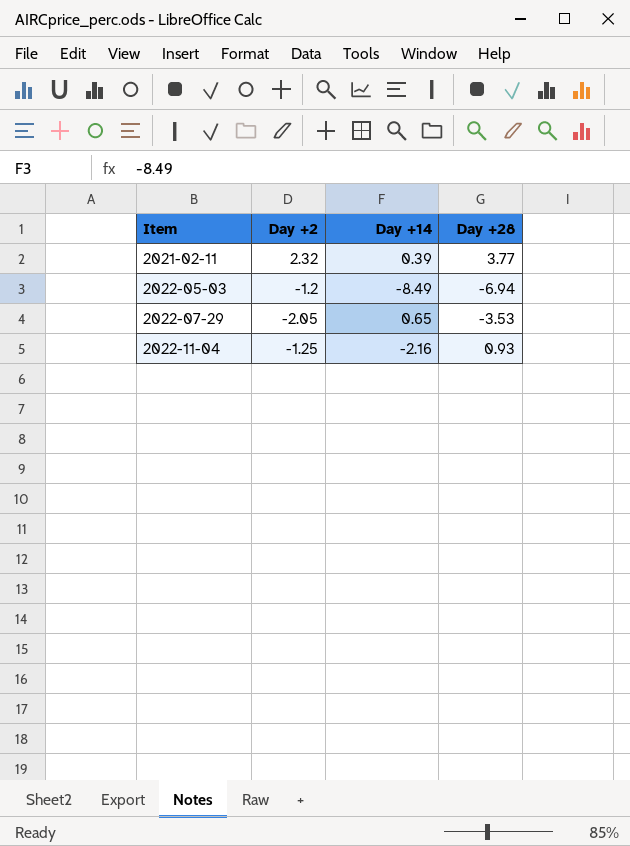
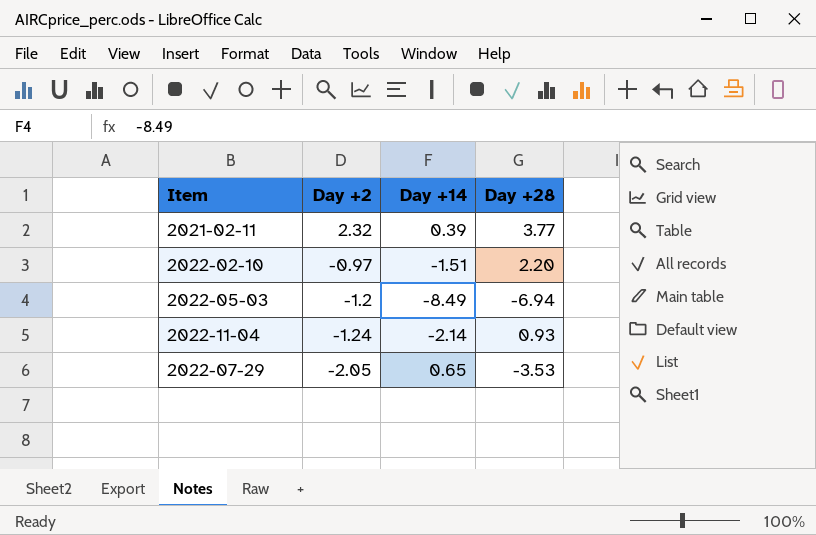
row order: Item ascending -> Day +2 descending
row 2022-02-10: none -> -0.97 | -1.51 | 2.20
2022-11-04 | Day +2: -1.25 -> -1.24
2022-11-04 | Day +14: -2.16 -> -2.14

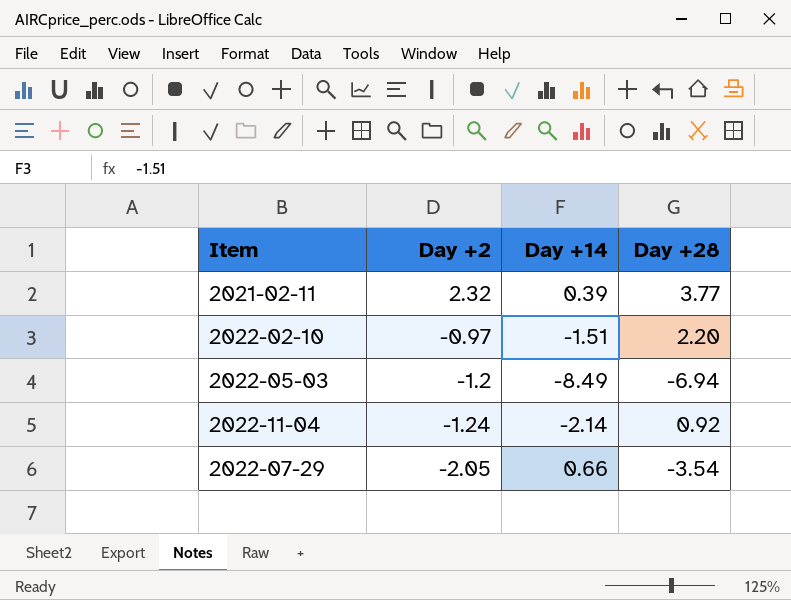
2022-11-04 | Day +28: 0.93 -> 0.92
2022-07-29 | Day +14: 0.65 -> 0.66
2022-07-29 | Day +28: -3.53 -> -3.54

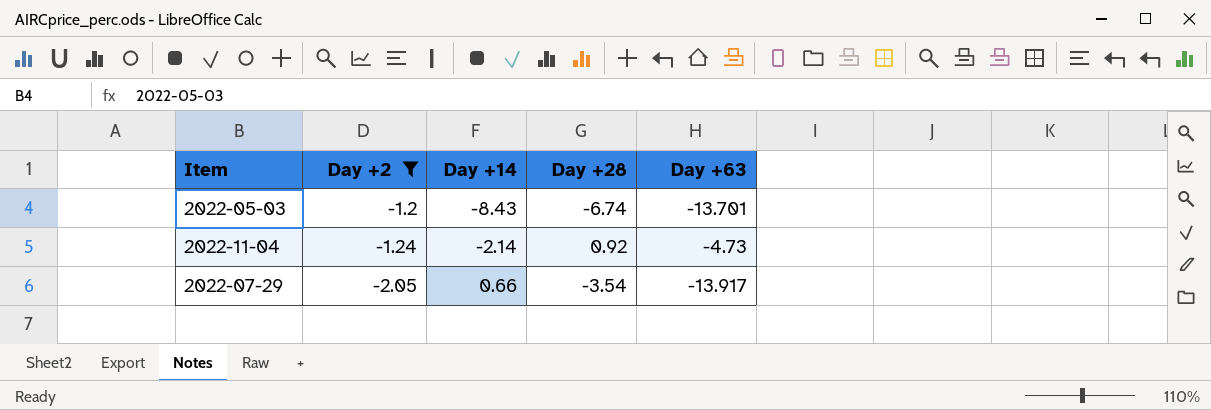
filter: none -> Day +2 <= -1.2
column Day +63 | position: none -> 5
2022-05-03 | Day +14: -8.49 -> -8.43
2022-05-03 | Day +28: -6.94 -> -6.74

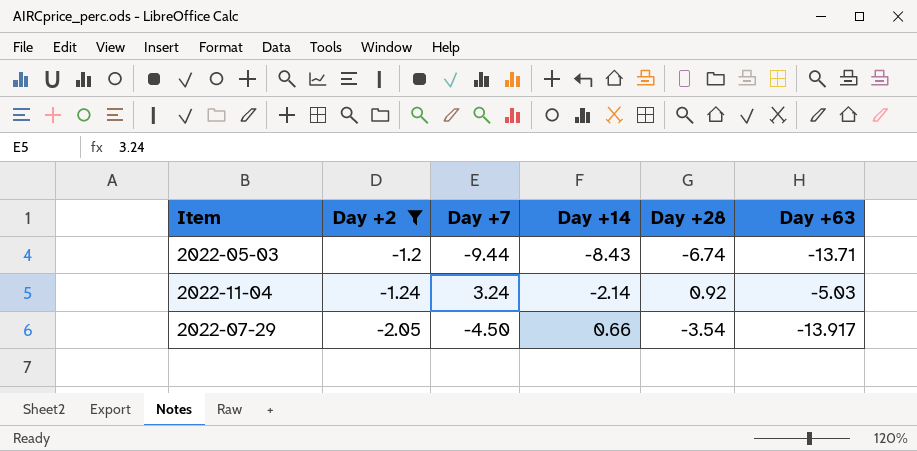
column Day +7 | position: none -> 3
2022-05-03 | Day +63: -13.701 -> -13.71
2022-11-04 | Day +63: -4.73 -> -5.03

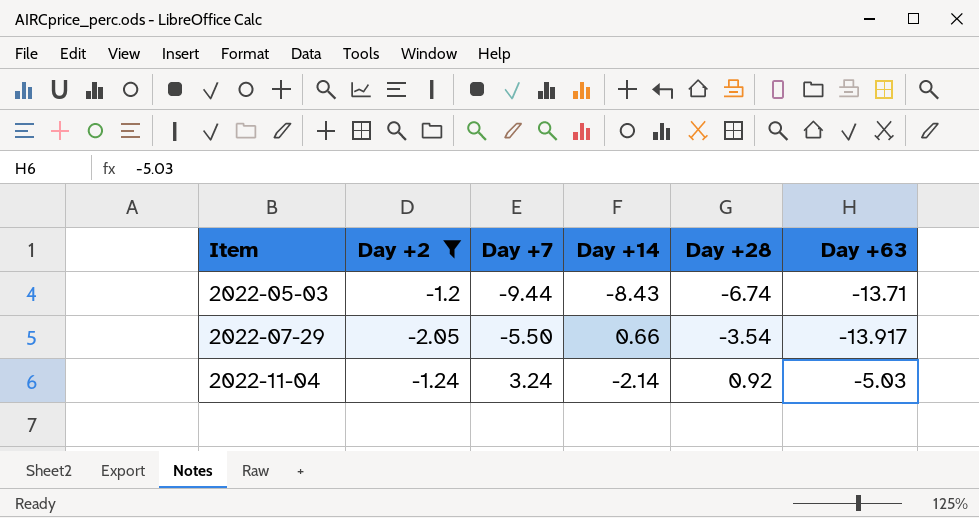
row order: Day +2 descending -> Item ascending
2022-07-29 | Day +7: -4.50 -> -5.50

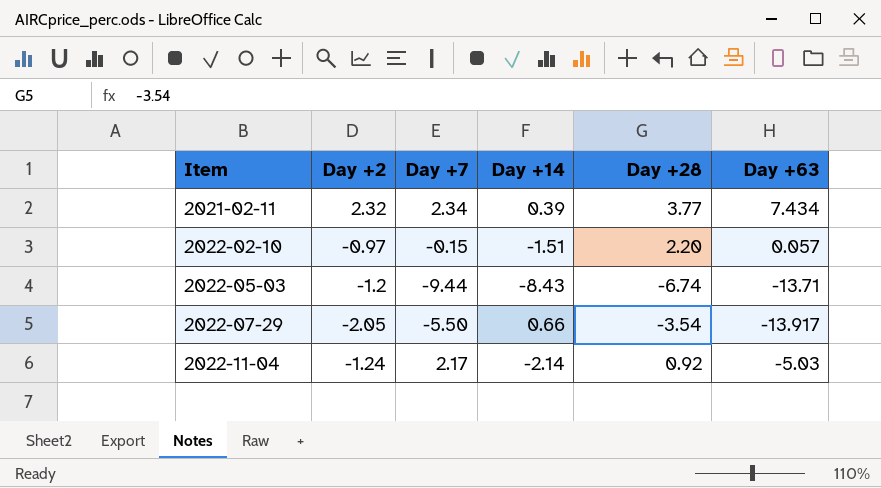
filter: Day +2 <= -1.2 -> none
2022-11-04 | Day +7: 3.24 -> 2.17

